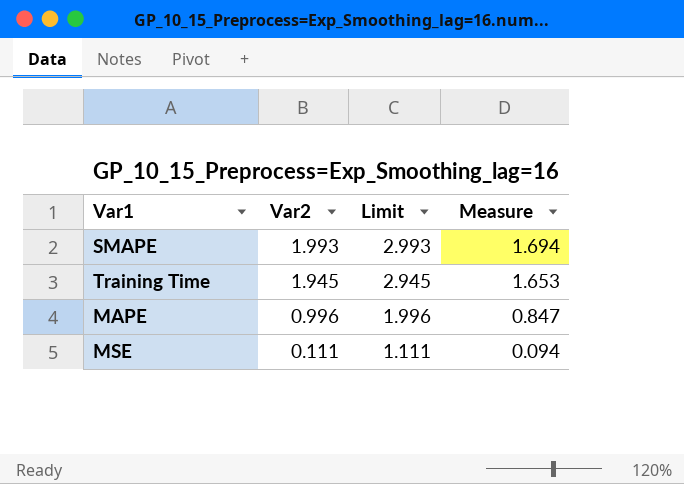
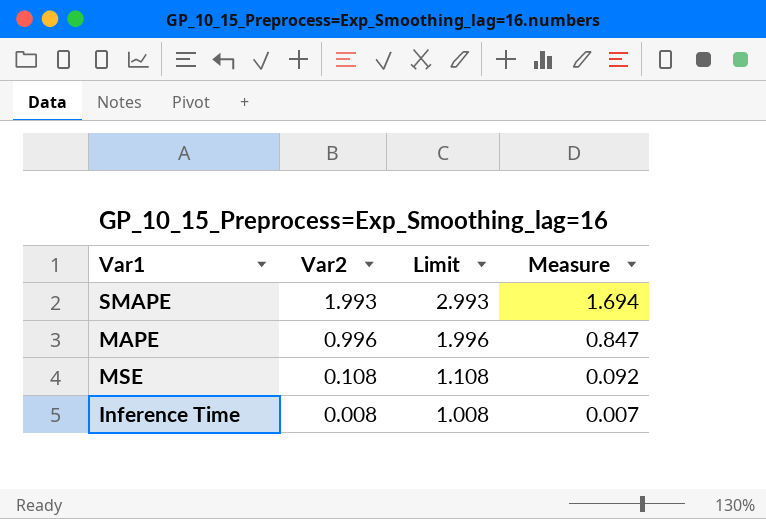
row Training Time: 1.945 | 2.945 | 1.653 -> none
MSE | Var2: 0.111 -> 0.108
MSE | Limit: 1.111 -> 1.108
MSE | Measure: 0.094 -> 0.092
row Inference Time: none -> 0.008 | 1.008 | 0.007

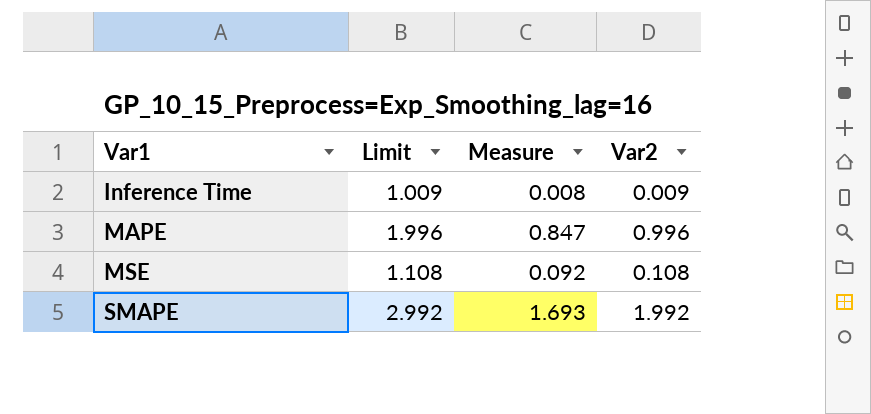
row order: Var2 descending -> Var1 ascending
column Var2 | position: 2 -> 4
Inference Time | Limit: 1.008 -> 1.009
Inference Time | Measure: 0.007 -> 0.008
Inference Time | Var2: 0.008 -> 0.009
SMAPE | Limit: 2.993 -> 2.992
SMAPE | Measure: 1.694 -> 1.693
SMAPE | Var2: 1.993 -> 1.992

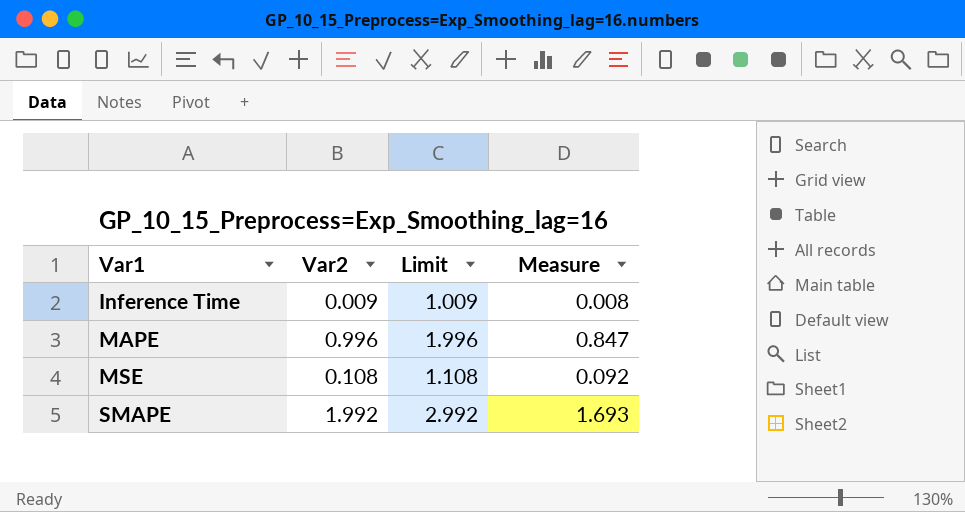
column Var2 | position: 4 -> 2

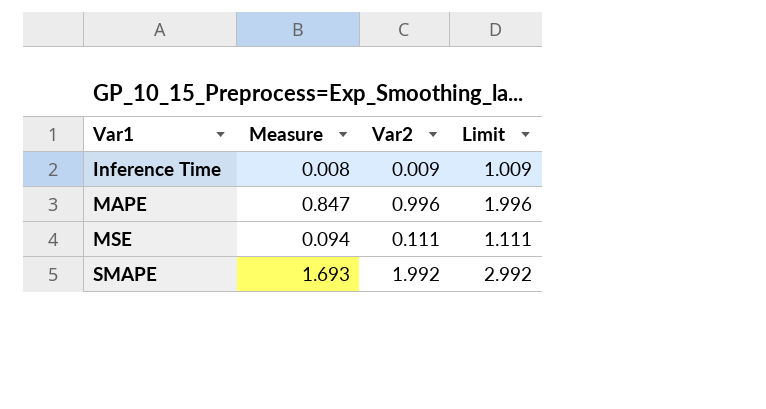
column Measure | position: 4 -> 2
MSE | Measure: 0.092 -> 0.094
MSE | Var2: 0.108 -> 0.111
MSE | Limit: 1.108 -> 1.111

